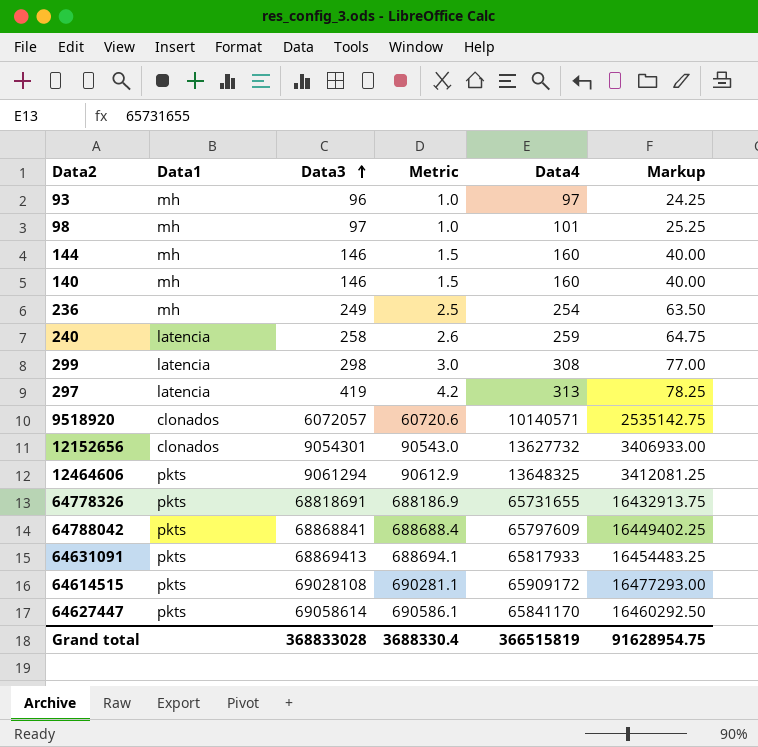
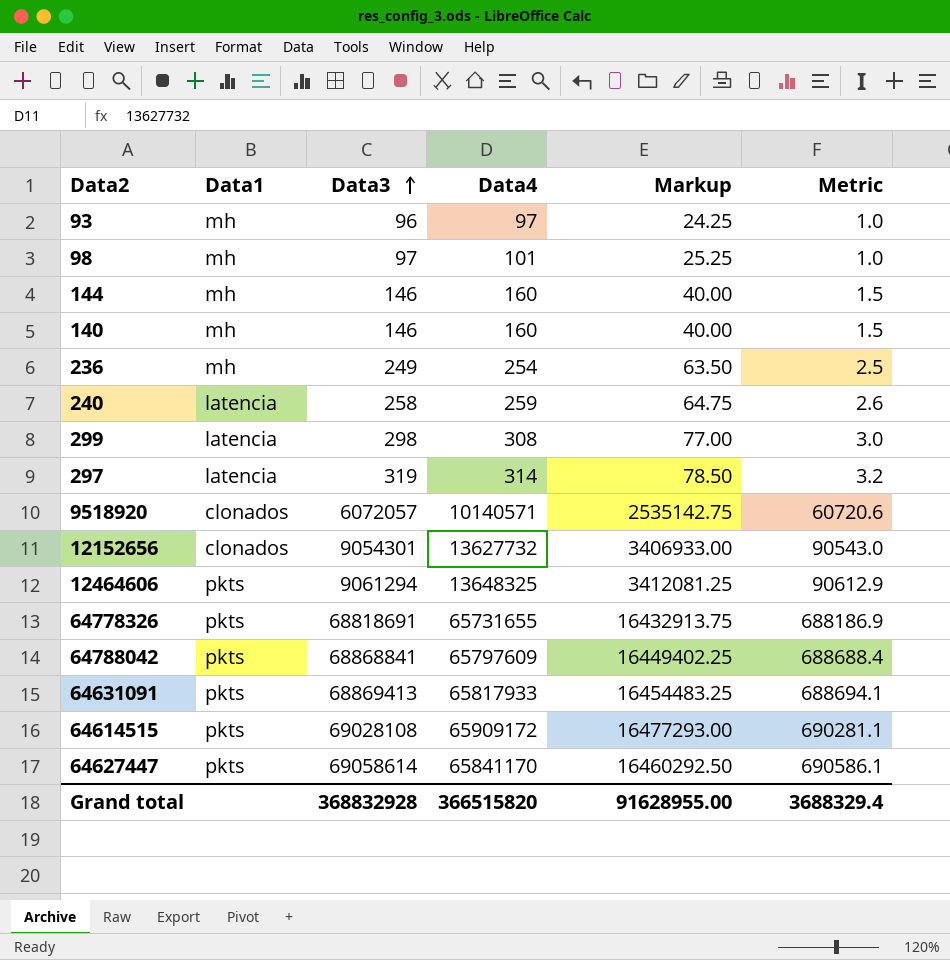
column Metric | position: 4 -> 6
297 | Data3: 419 -> 319
297 | Data4: 313 -> 314
297 | Markup: 78.25 -> 78.50
297 | Metric: 4.2 -> 3.2
Grand total | Data3: 368833028 -> 368832928
Grand total | Data4: 366515819 -> 366515820
Grand total | Markup: 91628954.75 -> 91628955.00
Grand total | Metric: 3688330.4 -> 3688329.4

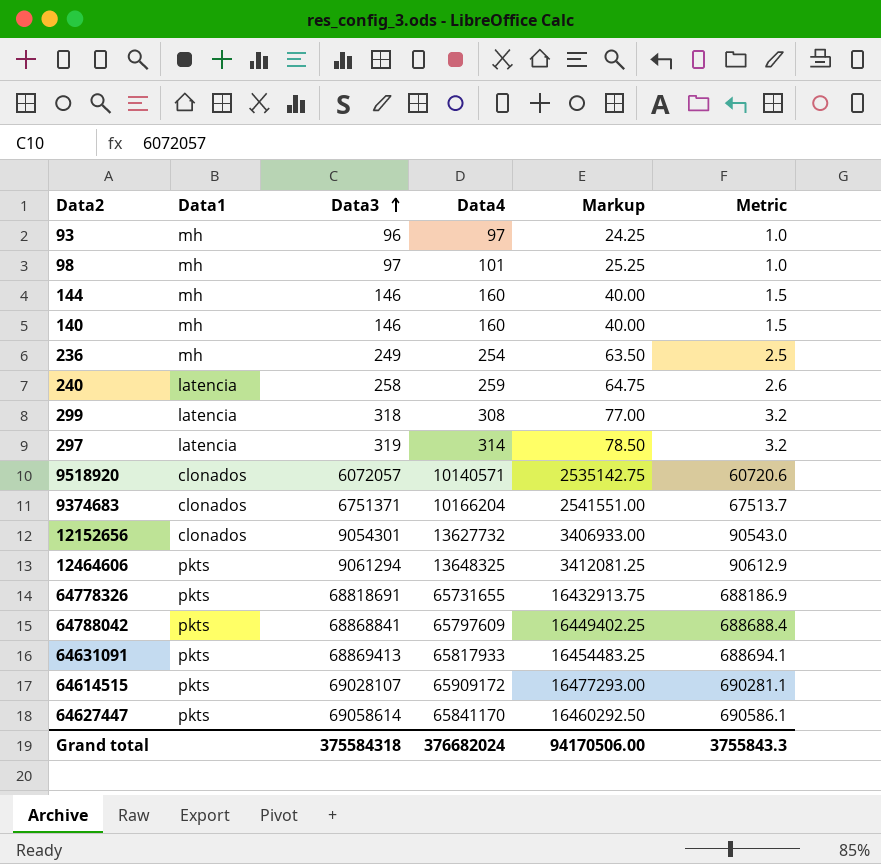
299 | Data3: 298 -> 318
299 | Metric: 3.0 -> 3.2
row 9374683: none -> clonados | 6751371 | 10166204 | 2541551.00 | 67513.7
64614515 | Data3: 69028108 -> 69028107
Grand total | Data3: 368832928 -> 375584318
Grand total | Data4: 366515820 -> 376682024
Grand total | Markup: 91628955.00 -> 94170506.00
Grand total | Metric: 3688329.4 -> 3755843.3

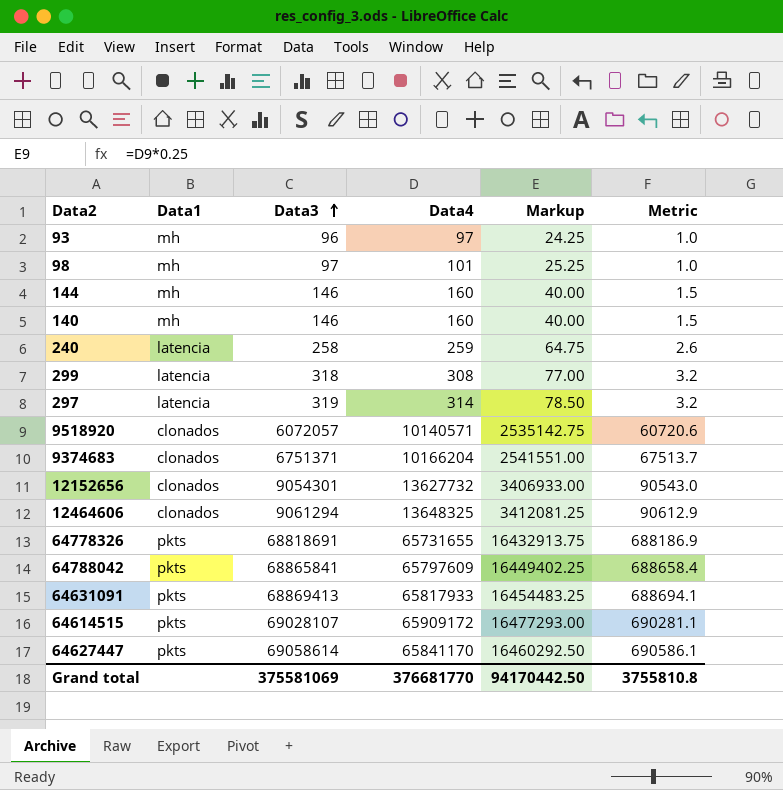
row 236: mh | 249 | 254 | 63.50 | 2.5 -> none
12464606 | Data1: pkts -> clonados
64788042 | Data3: 68868841 -> 68865841
64788042 | Metric: 688688.4 -> 688658.4
Grand total | Data3: 375584318 -> 375581069
Grand total | Data4: 376682024 -> 376681770
Grand total | Markup: 94170506.00 -> 94170442.50
Grand total | Metric: 3755843.3 -> 3755810.8

